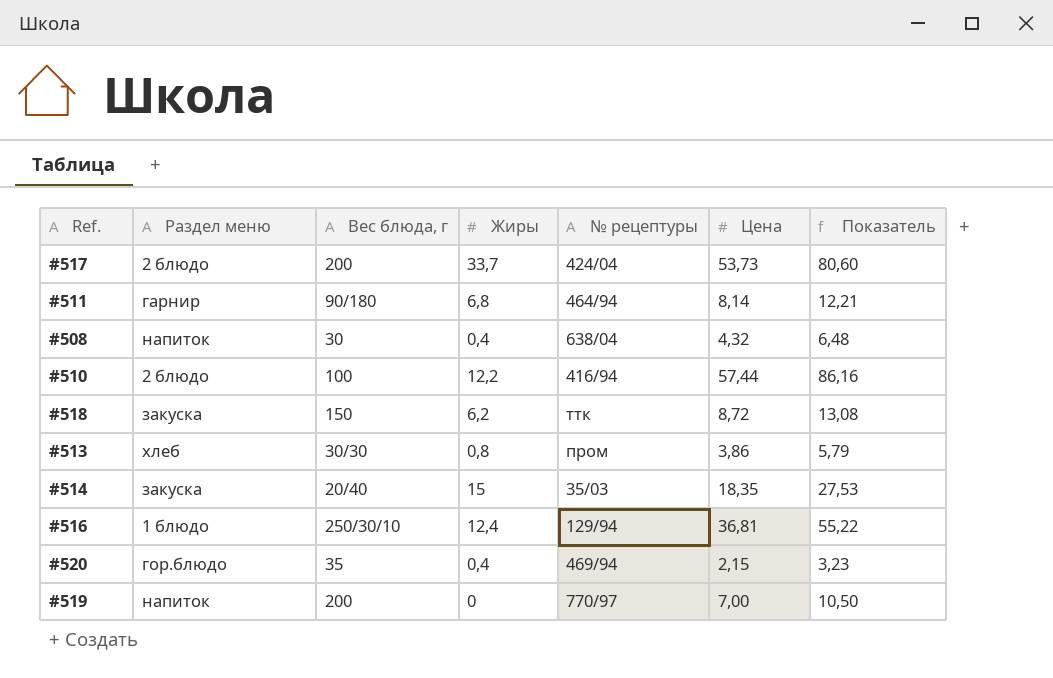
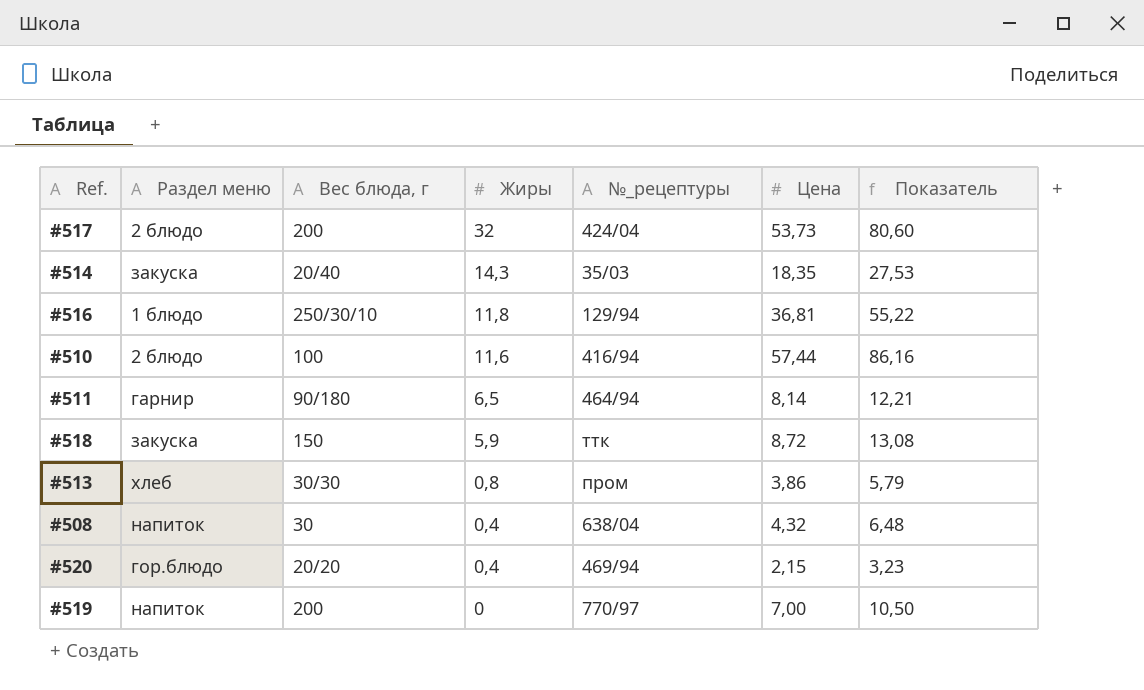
row order: none -> Жиры descending
column name: № рецептуры -> №_рецептуры
#517 | Жиры: 33,7 -> 32
#514 | Жиры: 15 -> 14,3
#516 | Жиры: 12,4 -> 11,8
#510 | Жиры: 12,2 -> 11,6
#511 | Жиры: 6,8 -> 6,5
#518 | Жиры: 6,2 -> 5,9
#520 | Вес блюда, г: 35 -> 20/20

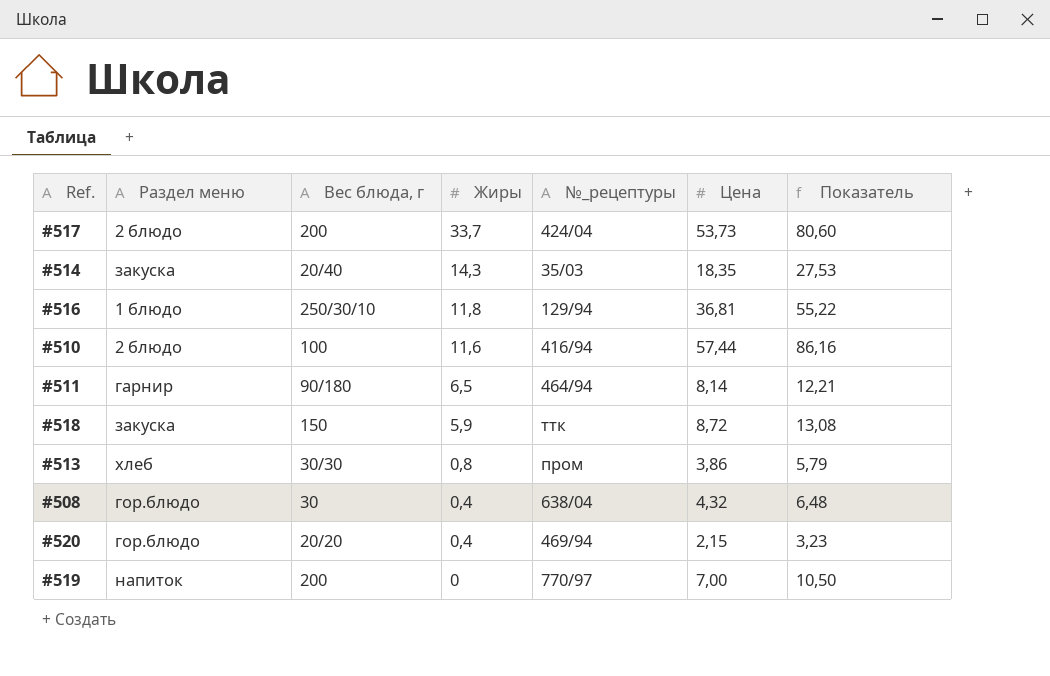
#517 | Жиры: 32 -> 33,7
#508 | Раздел меню: напиток -> гор.блюдо

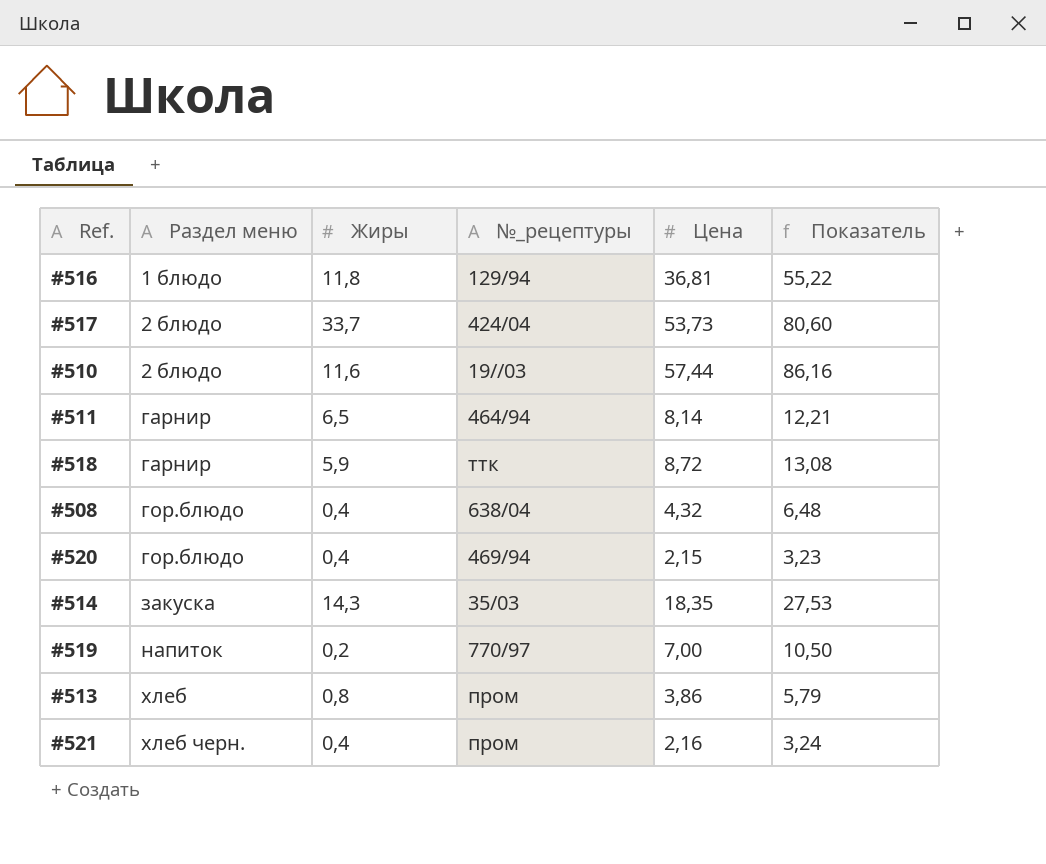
row order: Жиры descending -> Раздел меню ascending
column Вес блюда, г | position: 3 -> none
#510 | №_рецептуры: 416/94 -> 19//03
#518 | Раздел меню: закуска -> гарнир
#519 | Жиры: 0 -> 0,2
row #521: none -> хлеб черн. | 0,4 | пром | 2,16 | 3,24

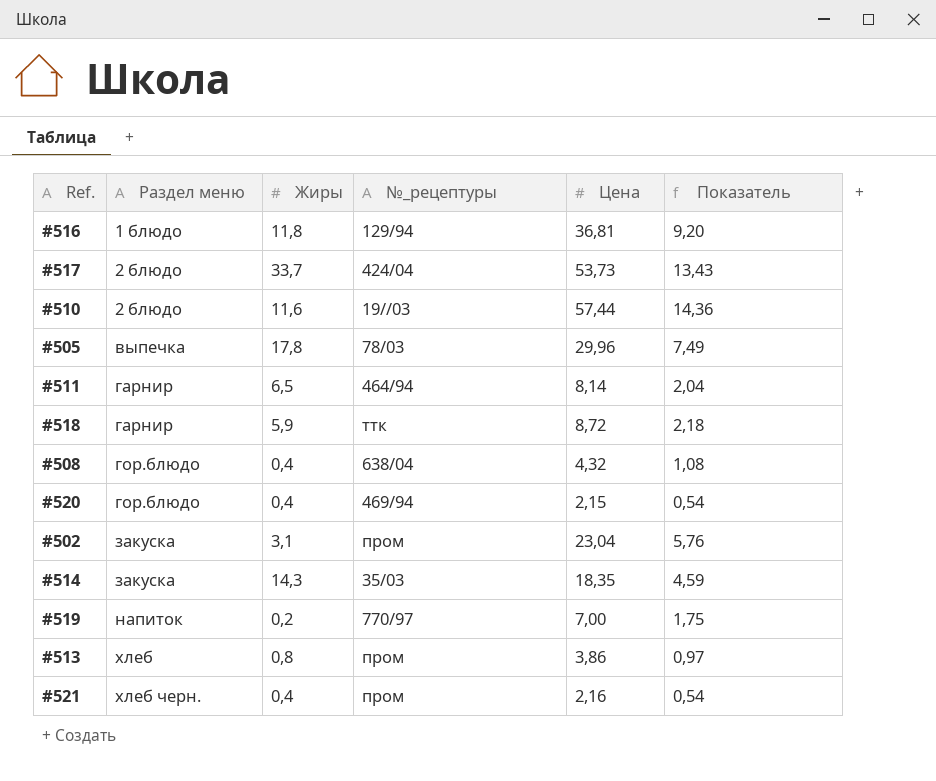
column Показатель | formula: [Цена] * 1,5 -> [Цена] * 0,25
row #505: none -> выпечка | 17,8 | 78/03 | 29,96 | 7,49
row #502: none -> закуска | 3,1 | пром | 23,04 | 5,76

